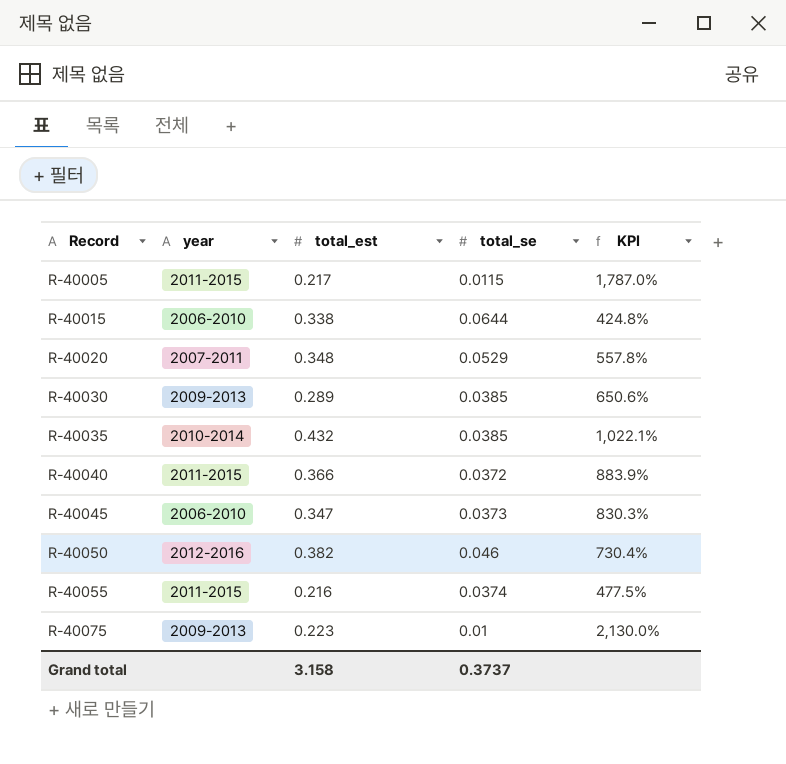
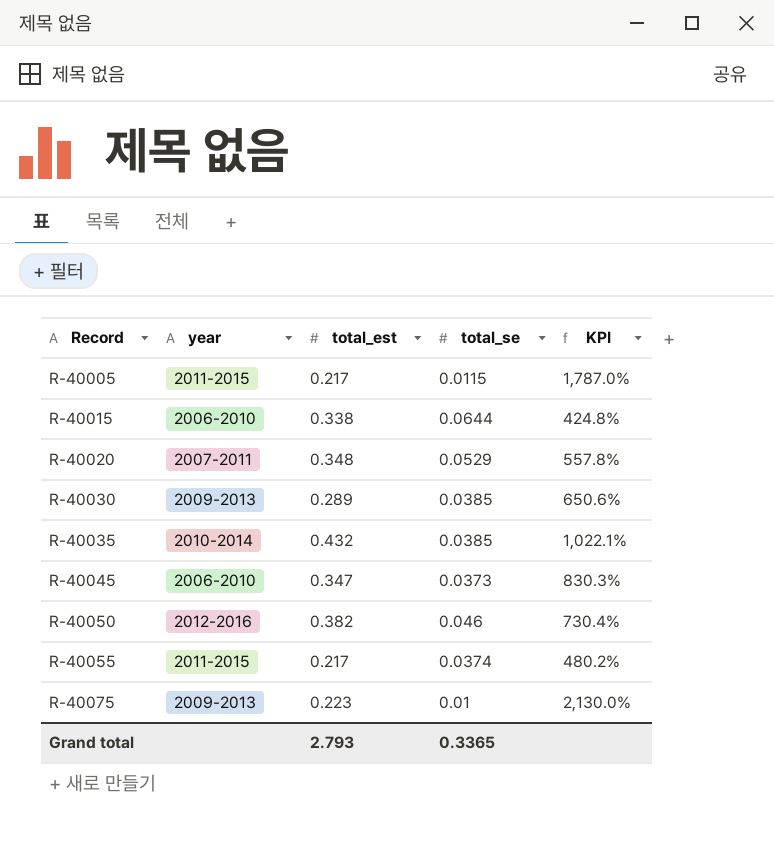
row R-40040: 2011-2015 | 0.366 | 0.0372 | 883.9% -> none
R-40055 | total_est: 0.216 -> 0.217
R-40055 | KPI: 477.5% -> 480.2%
Grand total | total_est: 3.158 -> 2.793
Grand total | total_se: 0.3737 -> 0.3365

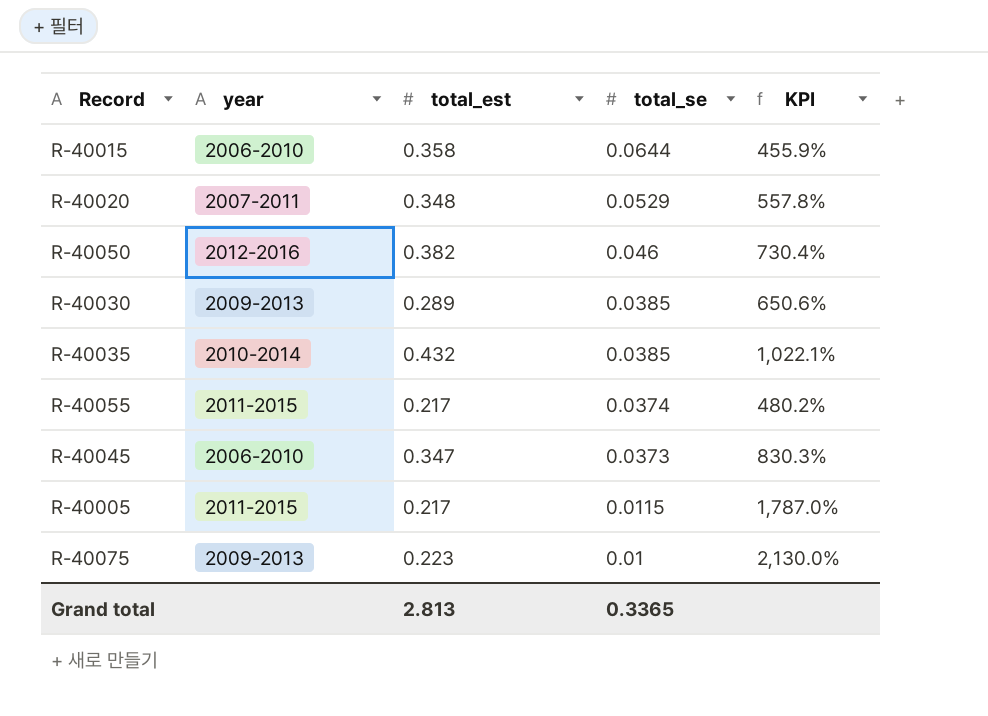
row order: Record ascending -> total_se descending
R-40015 | total_est: 0.338 -> 0.358
R-40015 | KPI: 424.8% -> 455.9%
Grand total | total_est: 2.793 -> 2.813

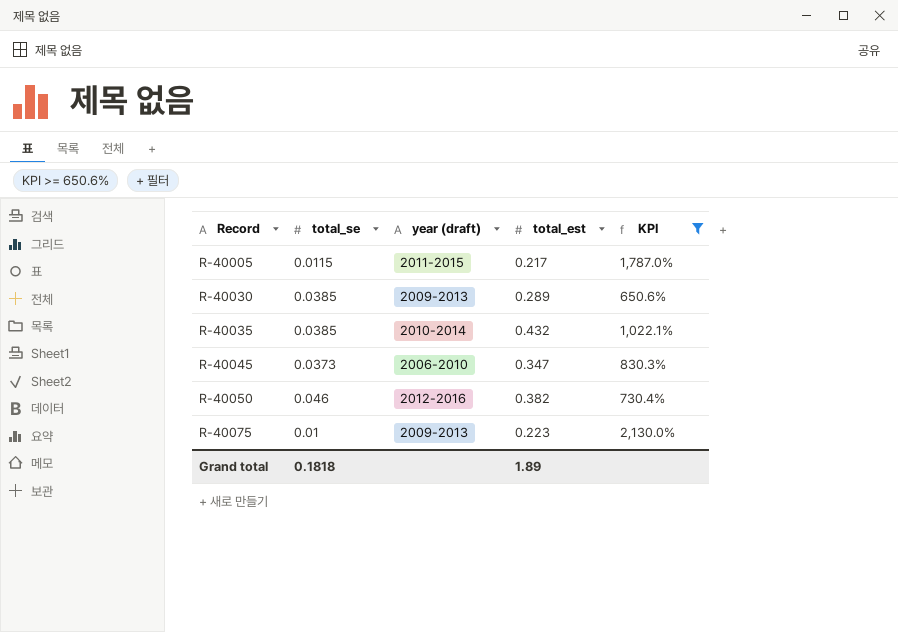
filter: none -> KPI >= 650.6%
row order: total_se descending -> Record ascending
column total_se | position: 4 -> 2
column name: year -> year (draft)
Grand total | total_se: 0.3365 -> 0.1818
Grand total | total_est: 2.813 -> 1.89

